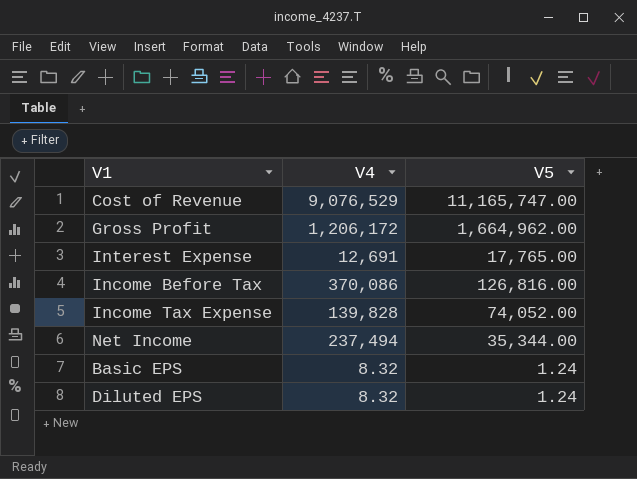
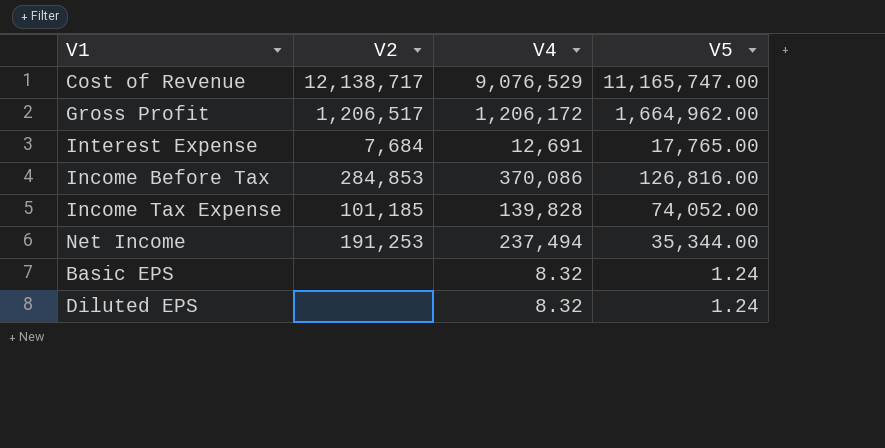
column V2 | position: none -> 2

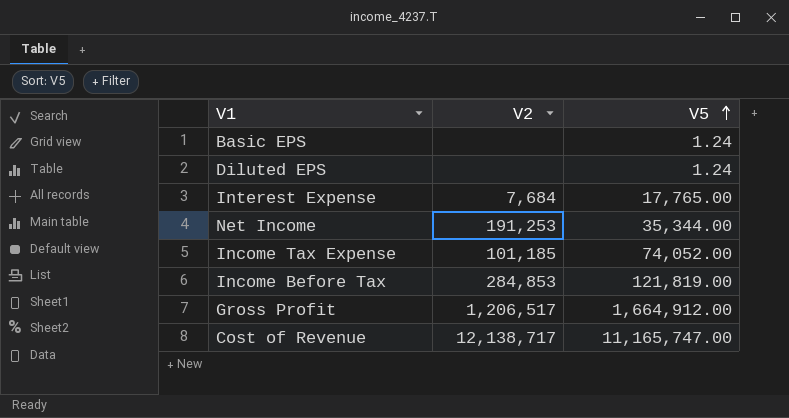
row order: none -> V5 ascending
column V4 | position: 3 -> none
Income Before Tax | V5: 126,816.00 -> 121,819.00
Gross Profit | V5: 1,664,962.00 -> 1,664,912.00

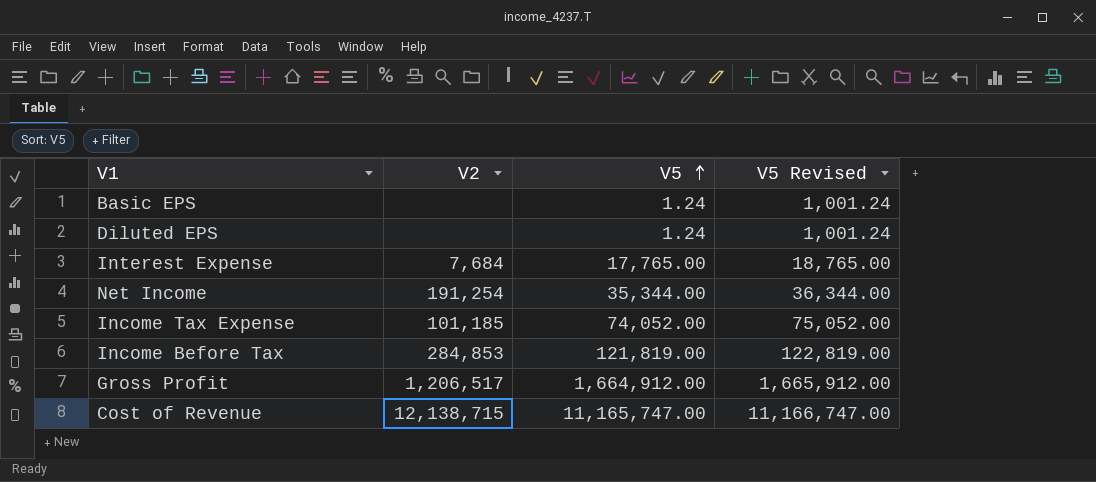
column V5 Revised | formula: none -> [V5] + 1000
Net Income | V2: 191,253 -> 191,254
Cost of Revenue | V2: 12,138,717 -> 12,138,715

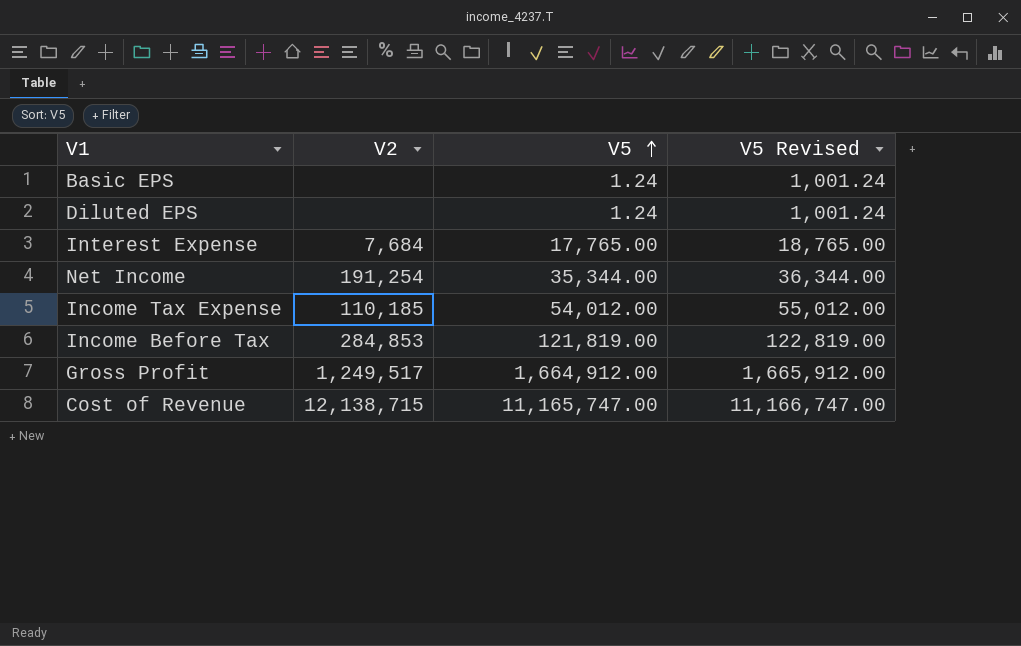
Income Tax Expense | V2: 101,185 -> 110,185
Income Tax Expense | V5: 74,052.00 -> 54,012.00
Income Tax Expense | V5 Revised: 75,052.00 -> 55,012.00
Gross Profit | V2: 1,206,517 -> 1,249,517

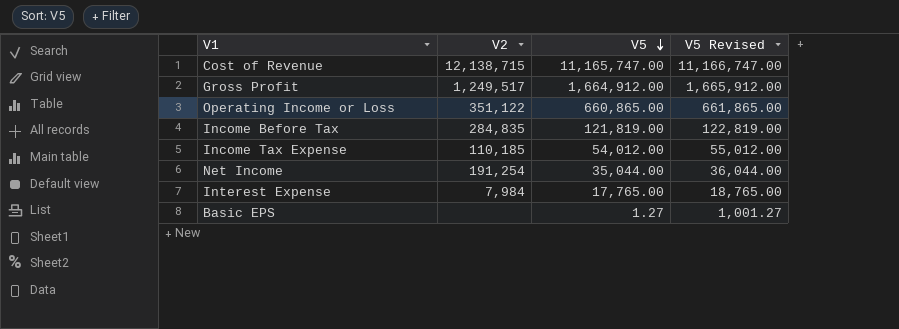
row order: V5 ascending -> V5 descending
row Diluted EPS: none | 1.24 | 1,001.24 -> none
row Operating Income or Loss: none -> 351,122 | 660,865.00 | 661,865.00
Income Before Tax | V2: 284,853 -> 284,835
Net Income | V5: 35,344.00 -> 35,044.00
Net Income | V5 Revised: 36,344.00 -> 36,044.00
Interest Expense | V2: 7,684 -> 7,984
Basic EPS | V5: 1.24 -> 1.27
Basic EPS | V5 Revised: 1,001.24 -> 1,001.27

